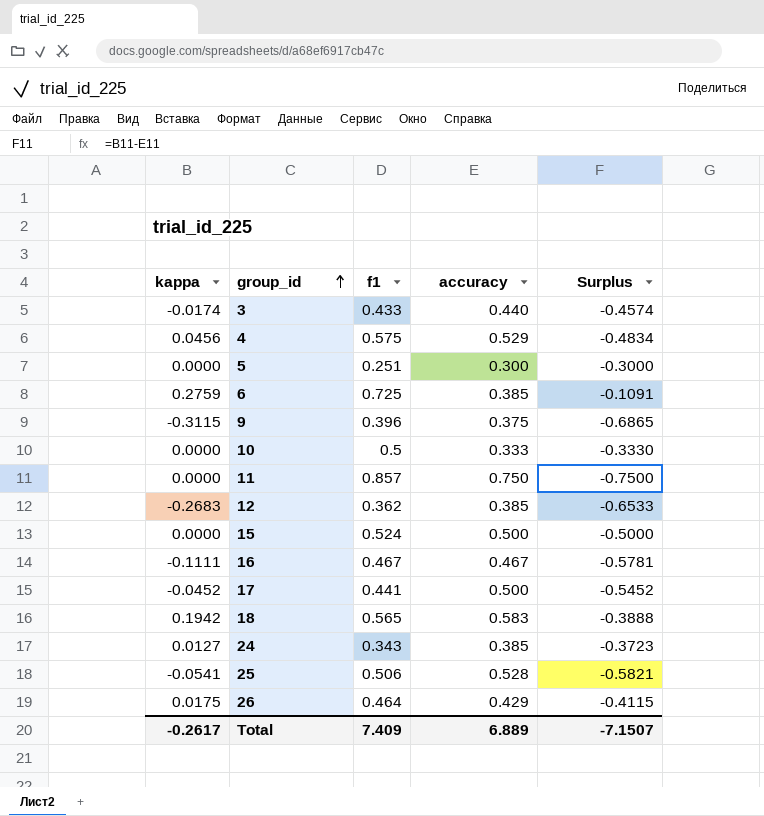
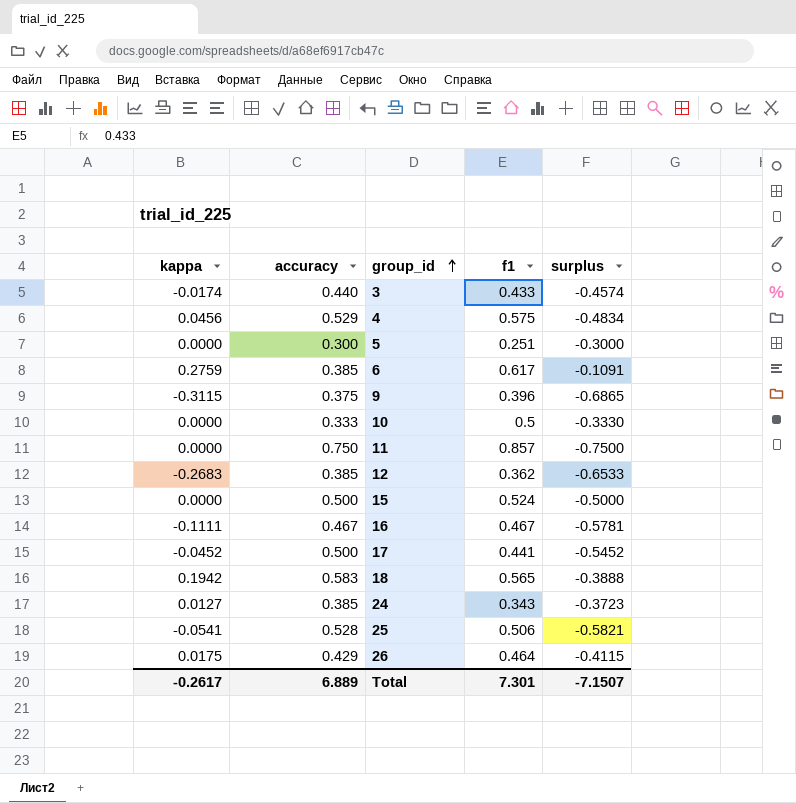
column accuracy | position: 4 -> 2
column name: Surplus -> surplus
6 | f1: 0.725 -> 0.617
Total | f1: 7.409 -> 7.301

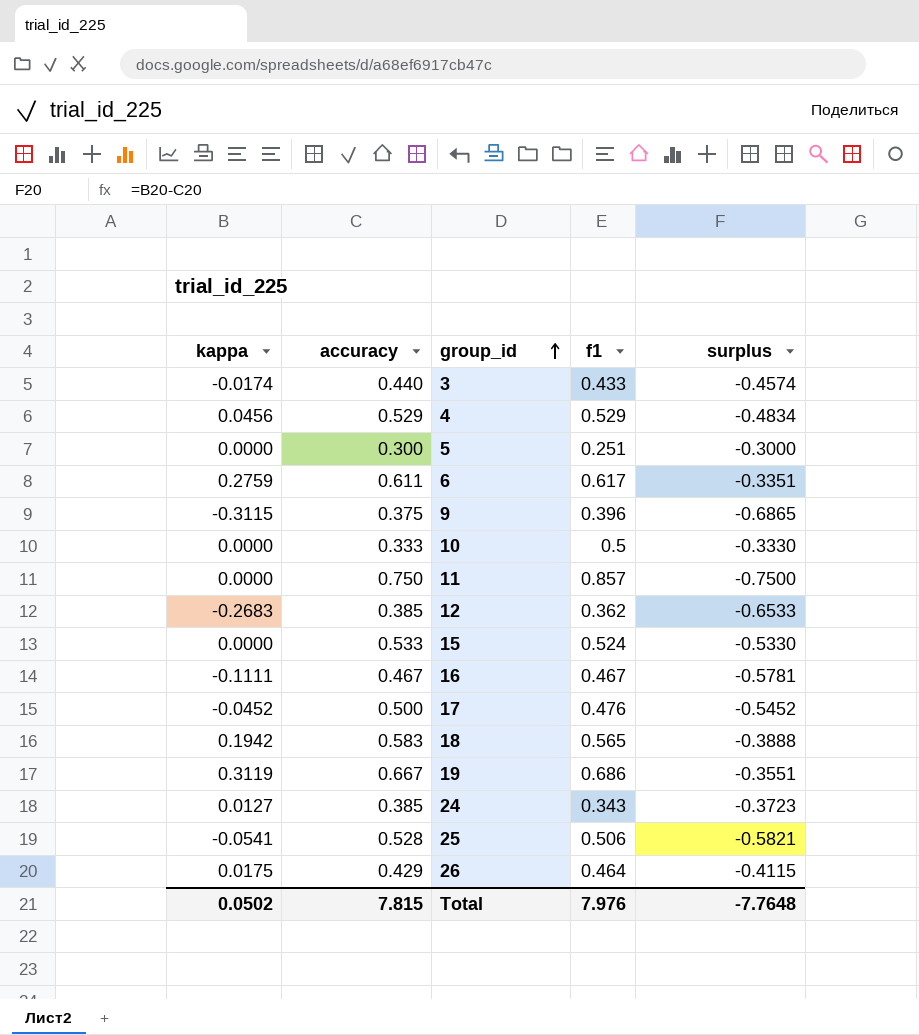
4 | f1: 0.575 -> 0.529
6 | accuracy: 0.385 -> 0.611
6 | surplus: -0.1091 -> -0.3351
15 | accuracy: 0.500 -> 0.533
15 | surplus: -0.5000 -> -0.5330
17 | f1: 0.441 -> 0.476
row 19: none -> 0.3119 | 0.667 | 0.686 | -0.3551
Total | kappa: -0.2617 -> 0.0502
Total | accuracy: 6.889 -> 7.815
Total | f1: 7.301 -> 7.976
Total | surplus: -7.1507 -> -7.7648

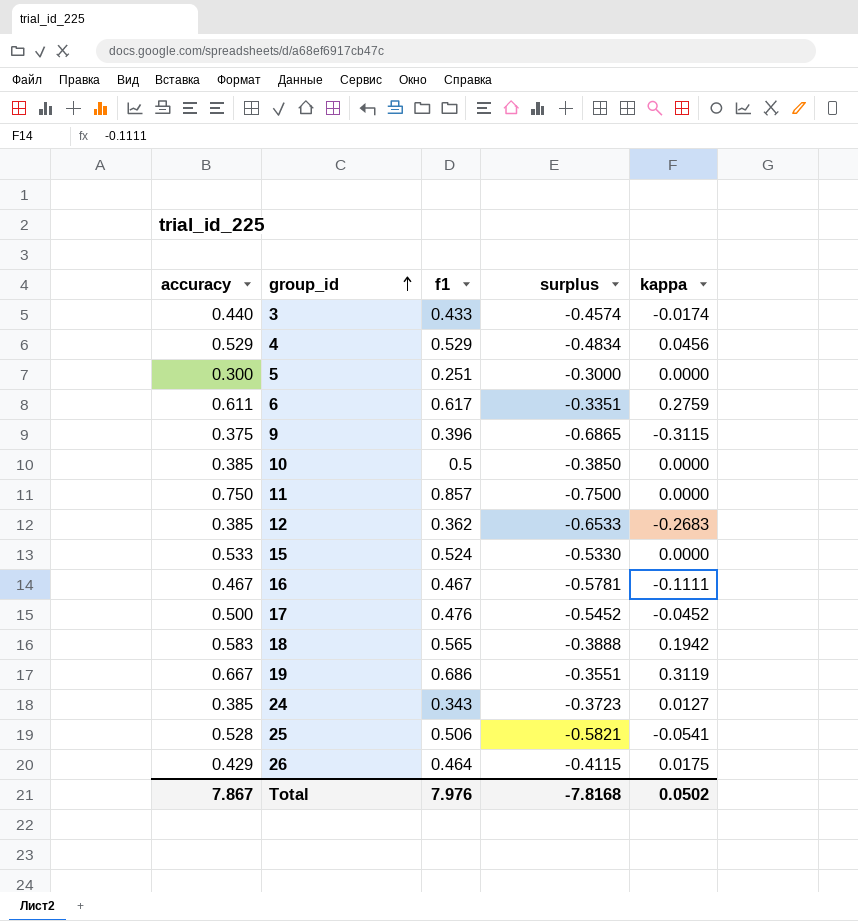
column kappa | position: 1 -> 5
10 | accuracy: 0.333 -> 0.385
10 | surplus: -0.3330 -> -0.3850
Total | accuracy: 7.815 -> 7.867
Total | surplus: -7.7648 -> -7.8168

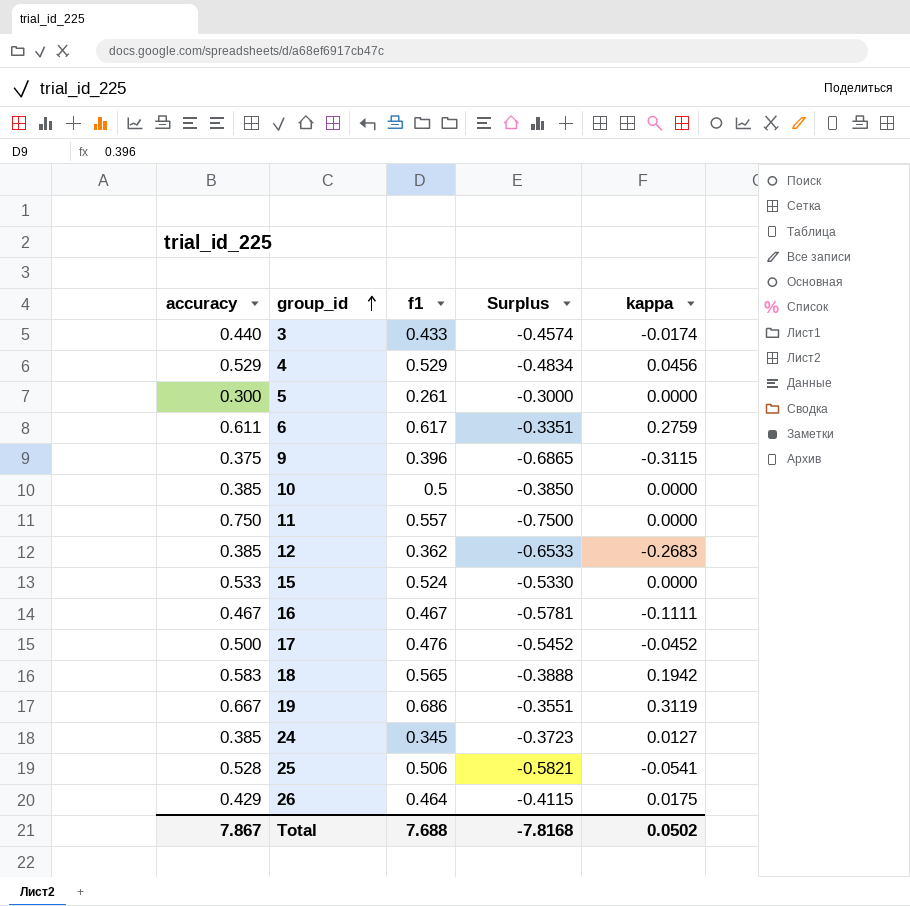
column name: surplus -> Surplus
5 | f1: 0.251 -> 0.261
11 | f1: 0.857 -> 0.557
24 | f1: 0.343 -> 0.345
Total | f1: 7.976 -> 7.688

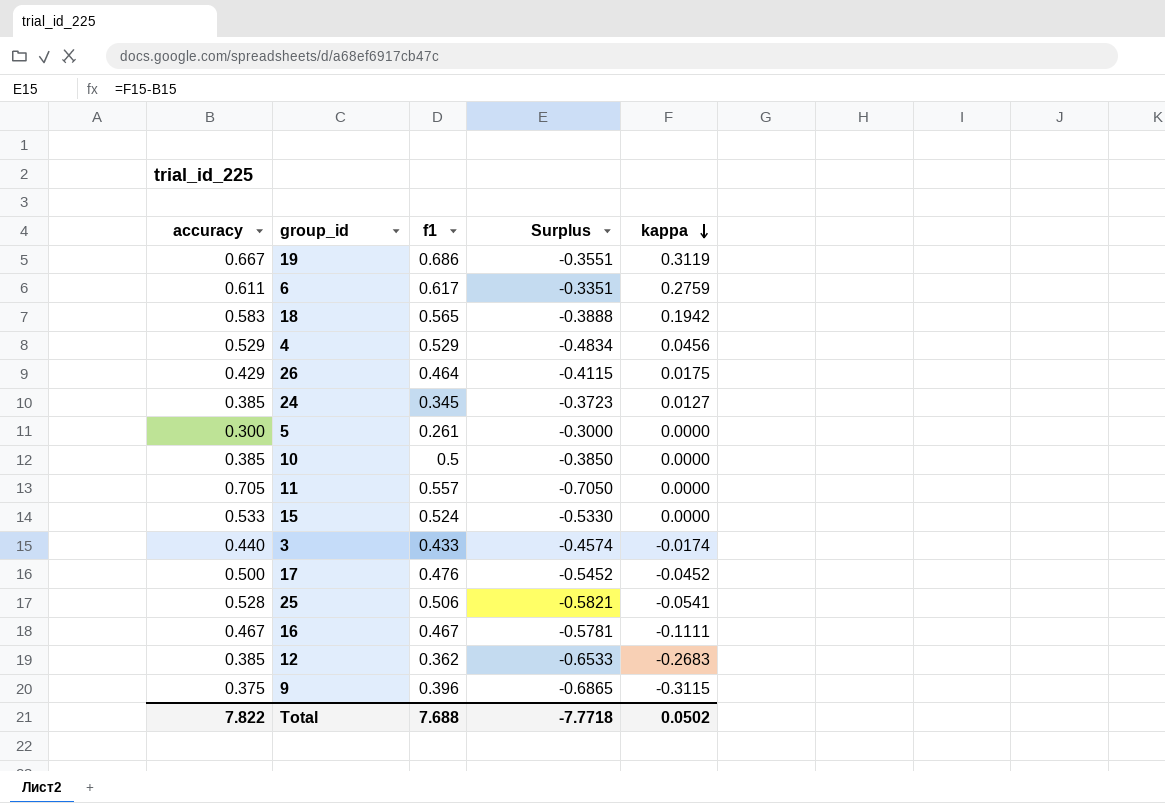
row order: group_id ascending -> kappa descending
11 | accuracy: 0.750 -> 0.705
11 | Surplus: -0.7500 -> -0.7050
Total | accuracy: 7.867 -> 7.822
Total | Surplus: -7.8168 -> -7.7718

